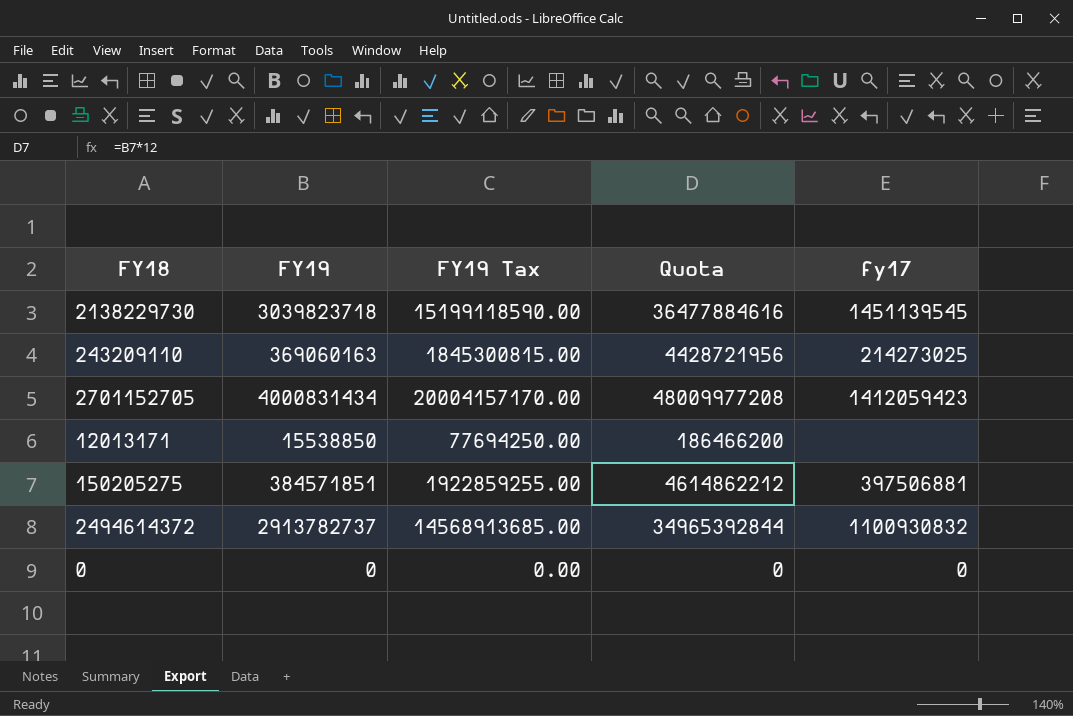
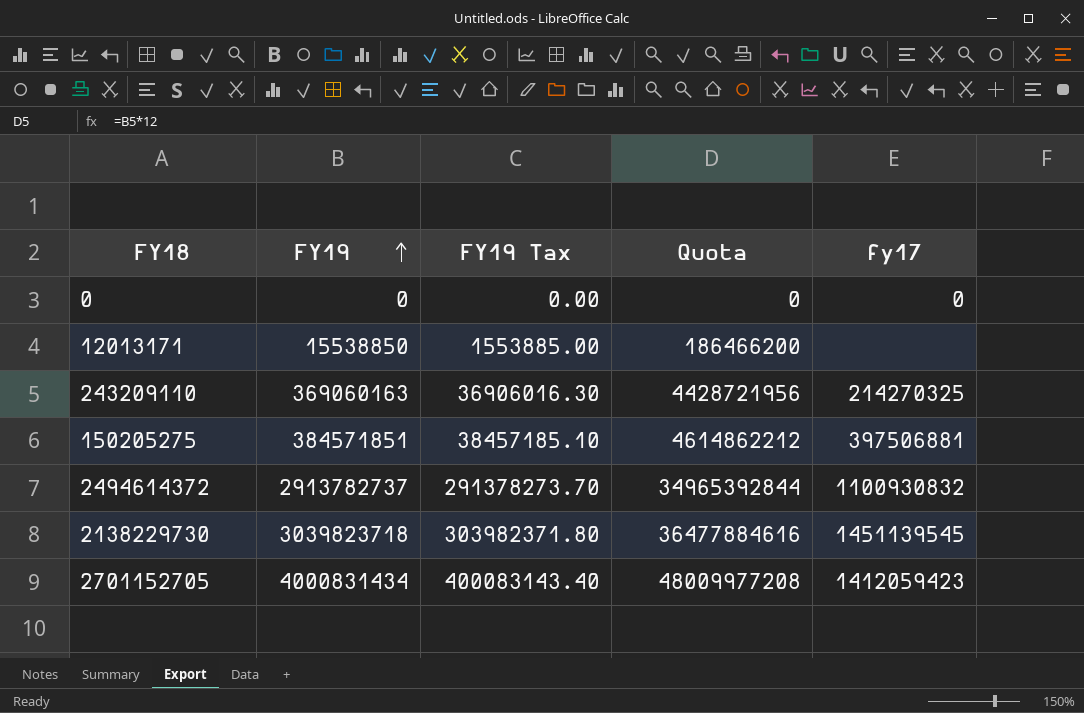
row order: none -> FY19 ascending
column FY19 Tax | formula: [FY19] * 5 -> [FY19] * 0.1
243209110 | fy17: 214273025 -> 214270325

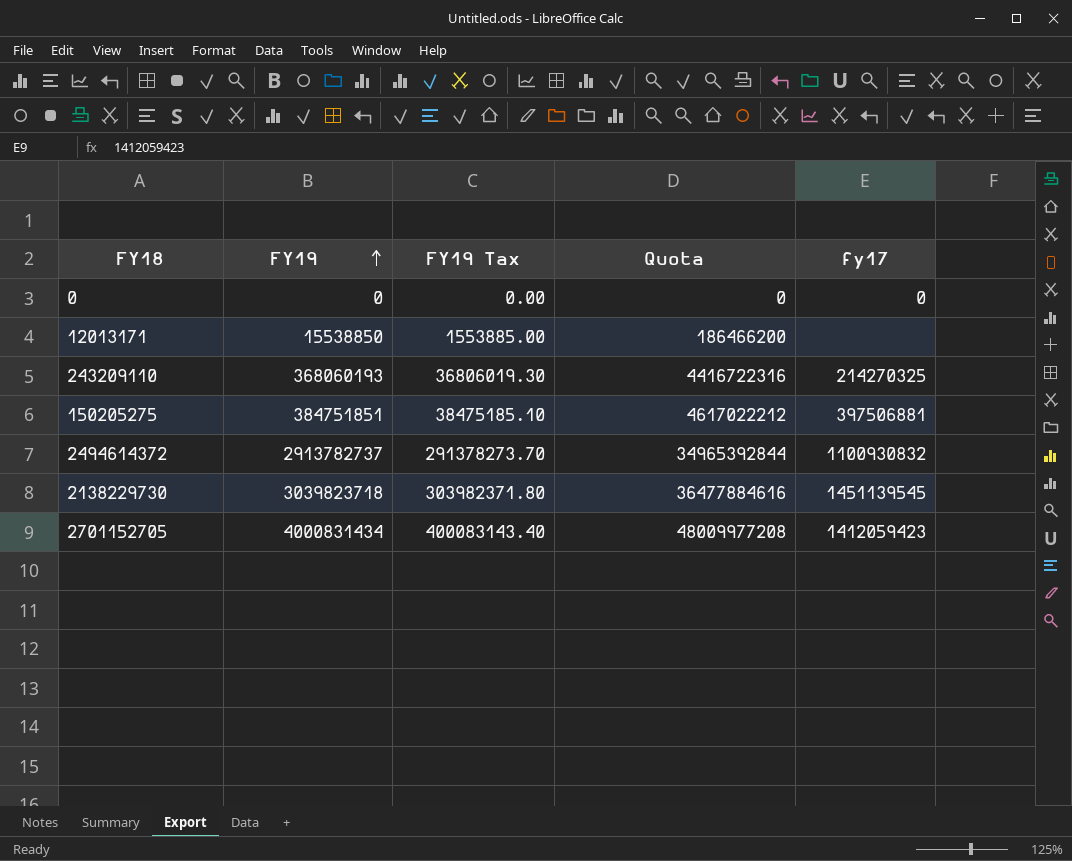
243209110 | FY19: 369060163 -> 368060193
243209110 | FY19 Tax: 36906016.30 -> 36806019.30
243209110 | Quota: 4428721956 -> 4416722316
150205275 | FY19: 384571851 -> 384751851
150205275 | FY19 Tax: 38457185.10 -> 38475185.10
150205275 | Quota: 4614862212 -> 4617022212

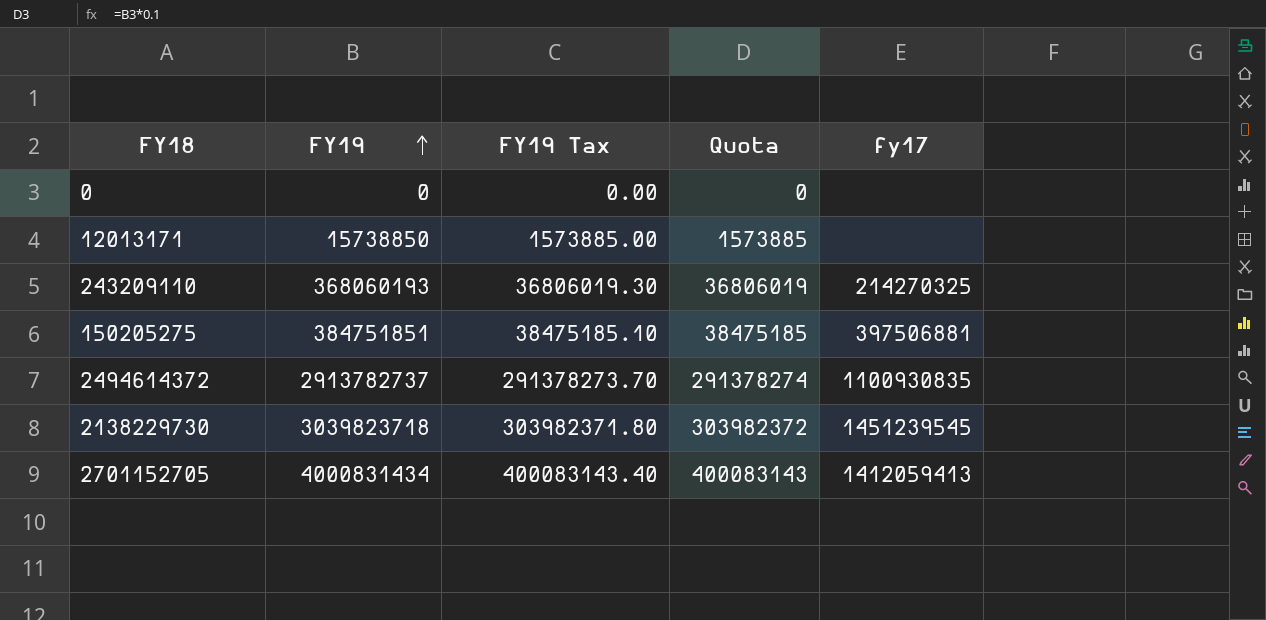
column Quota | formula: [FY19] * 12 -> [FY19] * 0.1
0 | fy17: 0 -> none
12013171 | FY19: 15538850 -> 15738850
12013171 | FY19 Tax: 1553885.00 -> 1573885.00
2494614372 | fy17: 1100930832 -> 1100930835
2138229730 | fy17: 1451139545 -> 1451239545
2701152705 | fy17: 1412059423 -> 1412059413

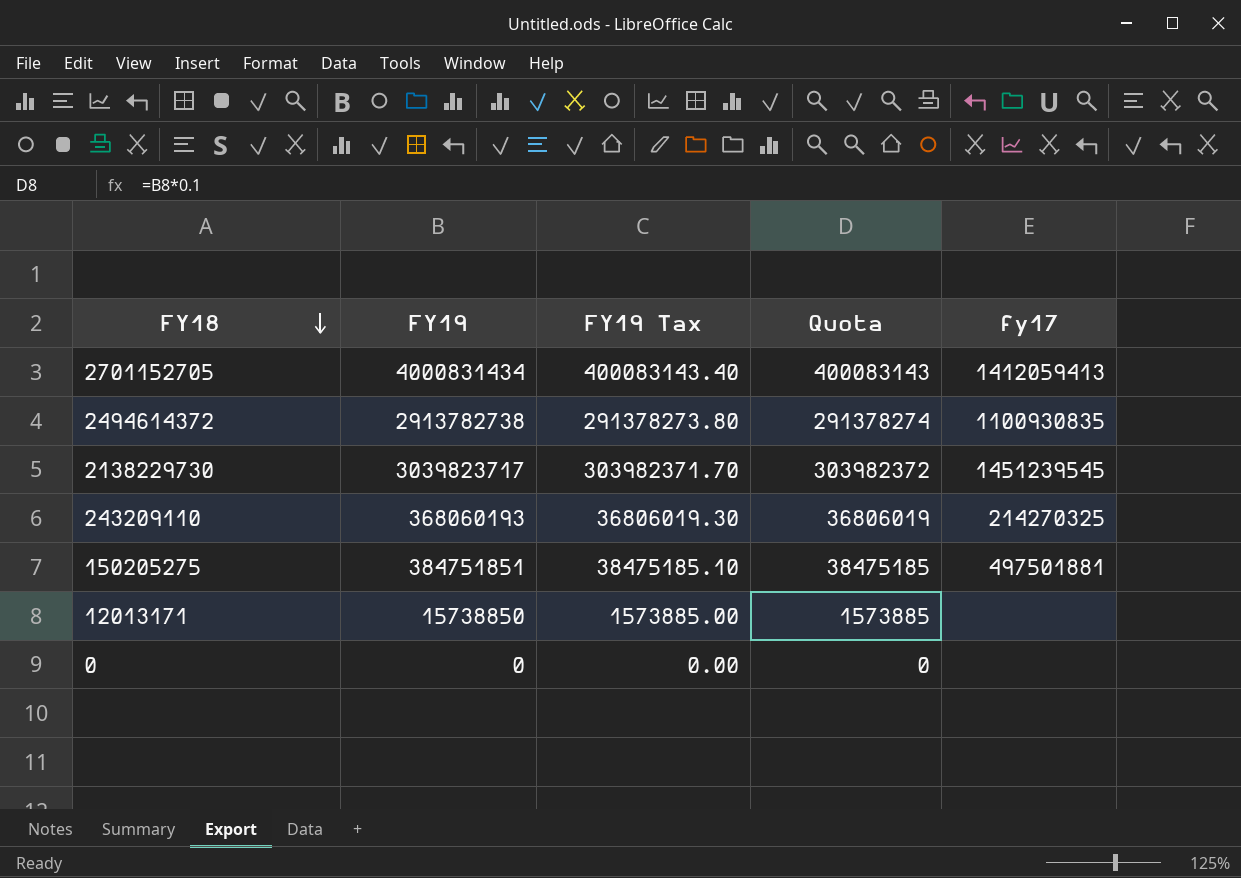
row order: FY19 ascending -> FY18 descending
2494614372 | FY19: 2913782737 -> 2913782738
2494614372 | FY19 Tax: 291378273.70 -> 291378273.80
2138229730 | FY19: 3039823718 -> 3039823717
2138229730 | FY19 Tax: 303982371.80 -> 303982371.70
150205275 | fy17: 397506881 -> 497501881

